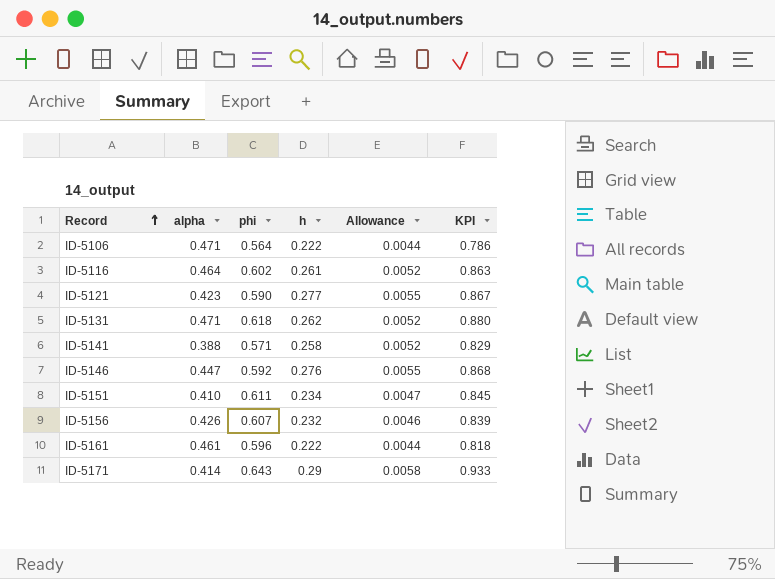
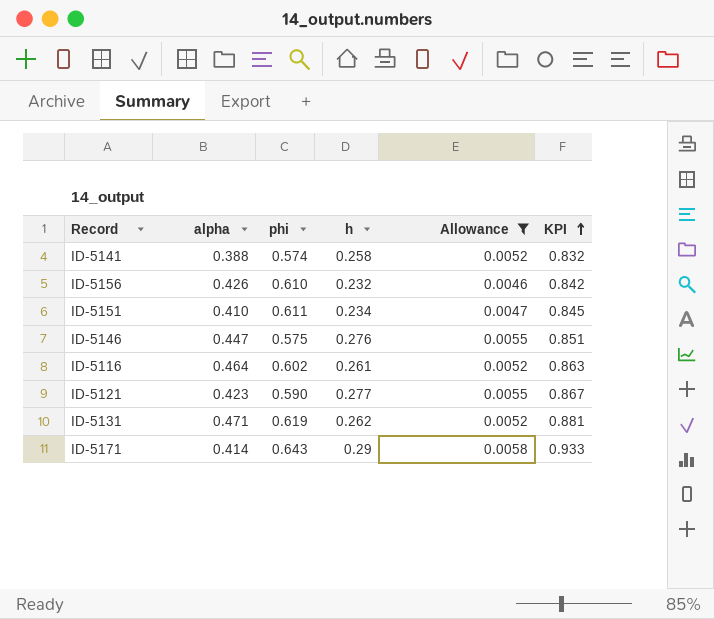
filter: none -> Allowance != 0.0044
row order: Record ascending -> KPI ascending
ID-5141 | phi: 0.571 -> 0.574
ID-5141 | KPI: 0.829 -> 0.832
ID-5156 | phi: 0.607 -> 0.610
ID-5156 | KPI: 0.839 -> 0.842
ID-5146 | phi: 0.592 -> 0.575
ID-5146 | KPI: 0.868 -> 0.851
ID-5131 | phi: 0.618 -> 0.619
ID-5131 | KPI: 0.880 -> 0.881

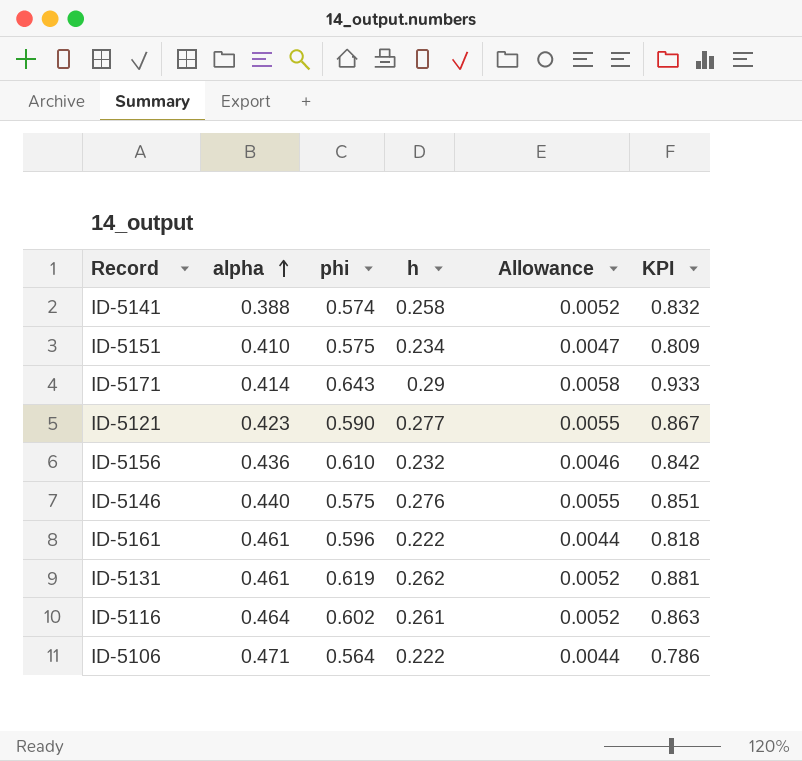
filter: Allowance != 0.0044 -> none
row order: KPI ascending -> alpha ascending
ID-5151 | phi: 0.611 -> 0.575
ID-5151 | KPI: 0.845 -> 0.809
ID-5156 | alpha: 0.426 -> 0.436
ID-5146 | alpha: 0.447 -> 0.440
ID-5131 | alpha: 0.471 -> 0.461

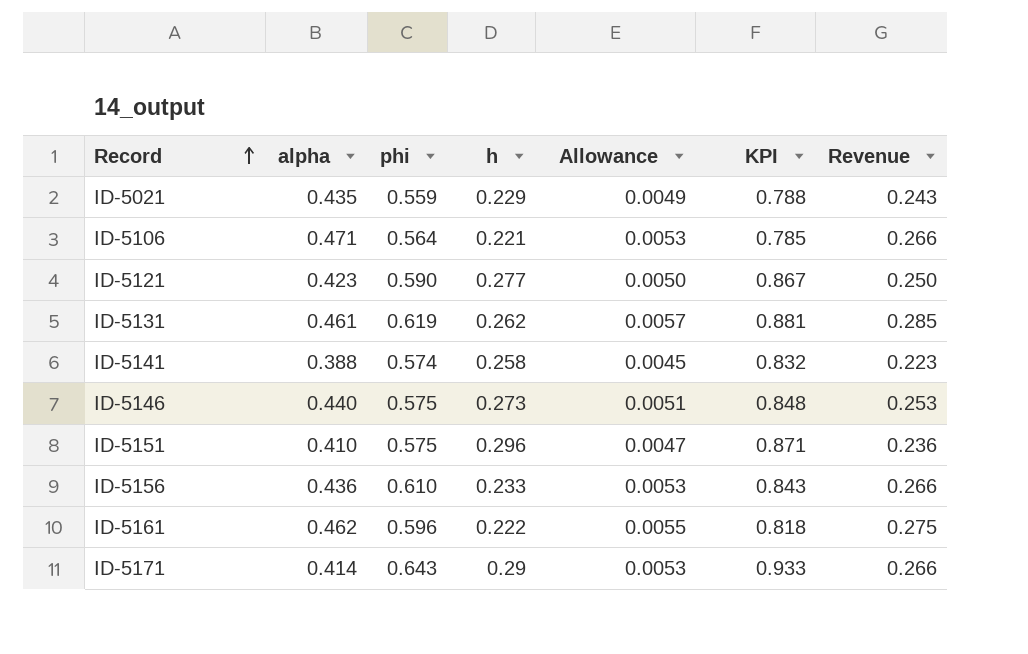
row order: alpha ascending -> Record ascending
column Allowance | formula: [h] * 0.02 -> [Revenue] * 0.02
column Revenue | formula: none -> [alpha] * [phi]
row ID-5116: 0.464 | 0.602 | 0.261 | 0.0052 | 0.863 -> none
row ID-5021: none -> 0.435 | 0.559 | 0.229 | 0.0049 | 0.788 | 0.243
ID-5106 | h: 0.222 -> 0.221
ID-5106 | KPI: 0.786 -> 0.785
ID-5146 | h: 0.276 -> 0.273
ID-5146 | KPI: 0.851 -> 0.848
ID-5151 | h: 0.234 -> 0.296
ID-5151 | KPI: 0.809 -> 0.871
ID-5156 | h: 0.232 -> 0.233
ID-5156 | KPI: 0.842 -> 0.843
ID-5161 | alpha: 0.461 -> 0.462

